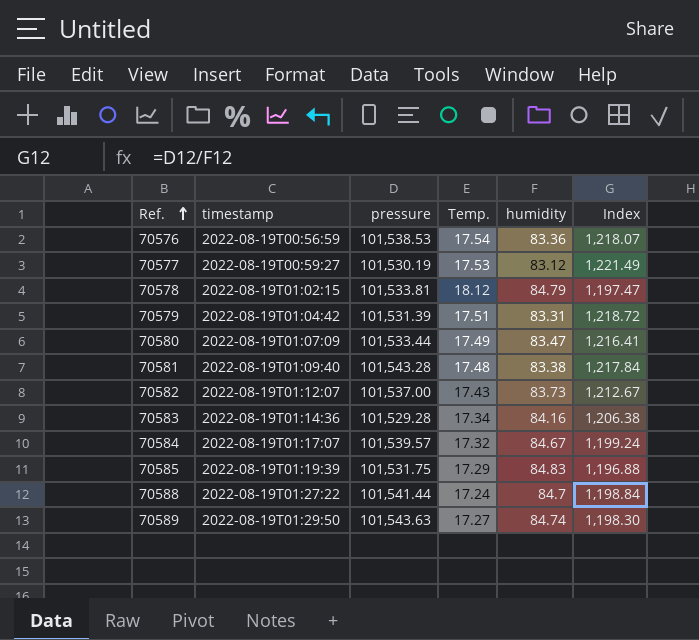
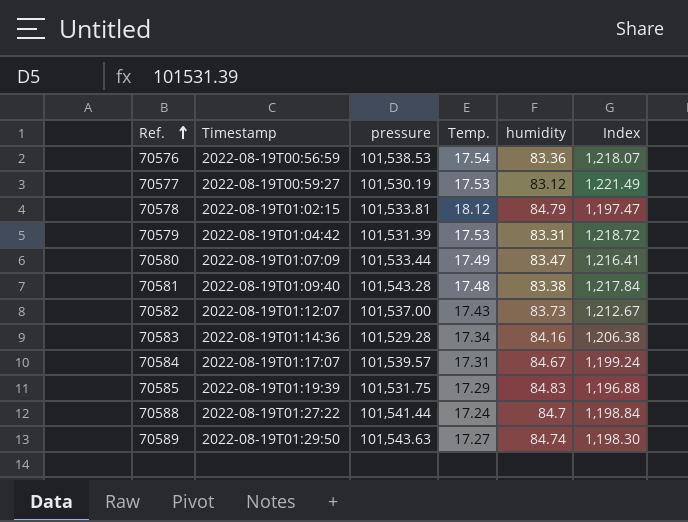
column name: timestamp -> Timestamp
70579 | Temp.: 17.51 -> 17.53
70584 | Temp.: 17.32 -> 17.31

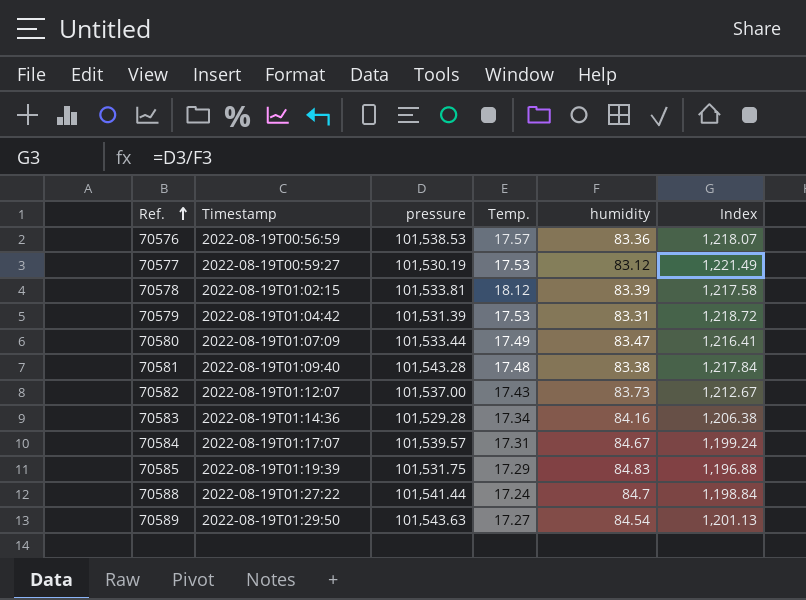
70576 | Temp.: 17.54 -> 17.57
70578 | humidity: 84.79 -> 83.39
70578 | Index: 1,197.47 -> 1,217.58
70589 | humidity: 84.74 -> 84.54
70589 | Index: 1,198.30 -> 1,201.13

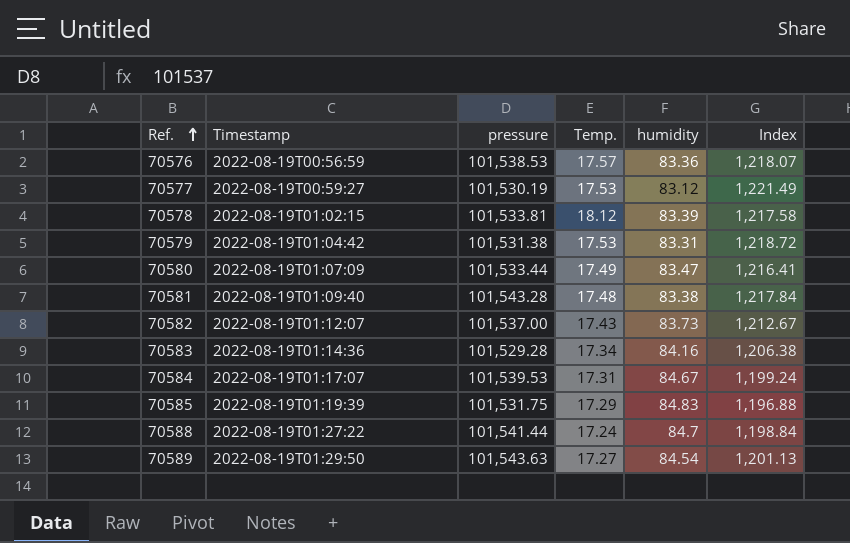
70579 | pressure: 101,531.39 -> 101,531.38
70584 | pressure: 101,539.57 -> 101,539.53

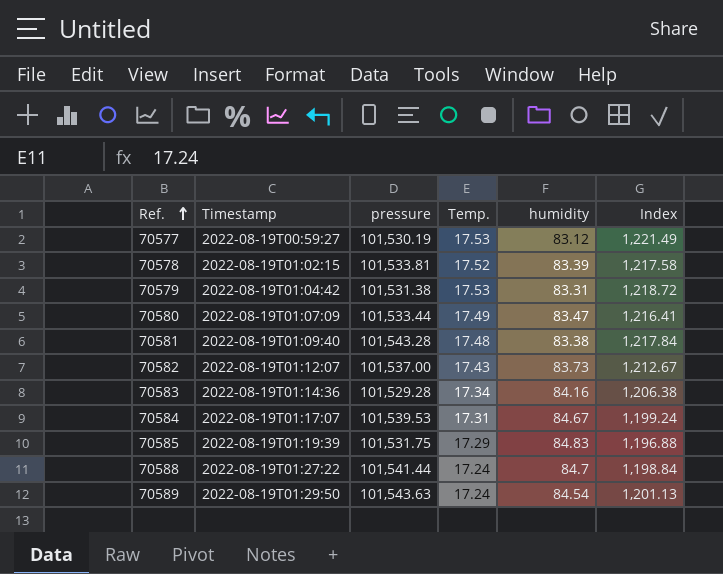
row 70576: 2022-08-19T00:56:59 | 101,538.53 | 17.57 | 83.36 | 1,218.07 -> none
70578 | Temp.: 18.12 -> 17.52
70589 | Temp.: 17.27 -> 17.24

